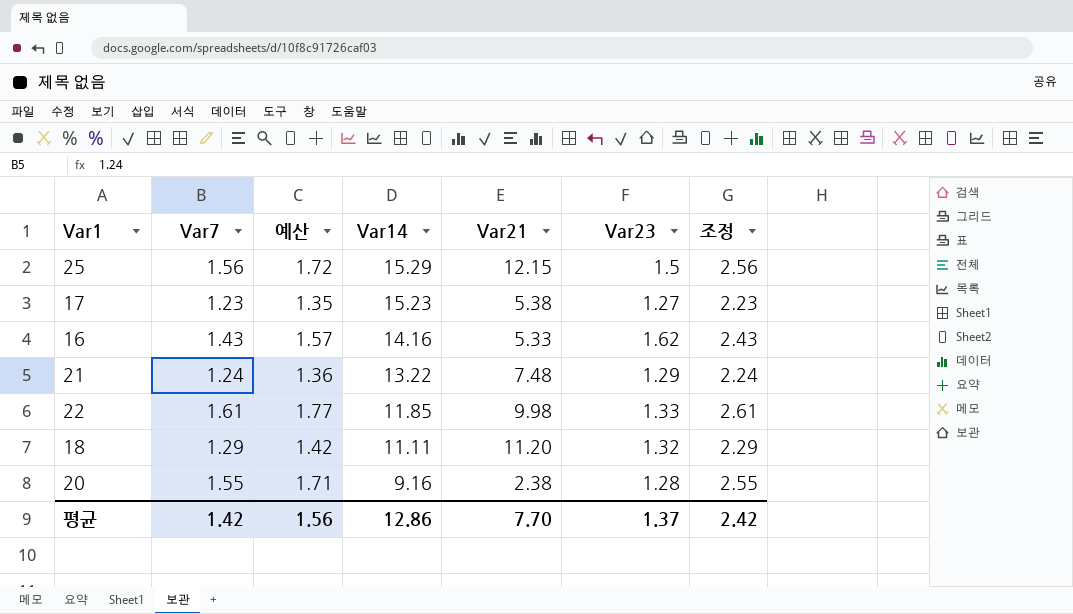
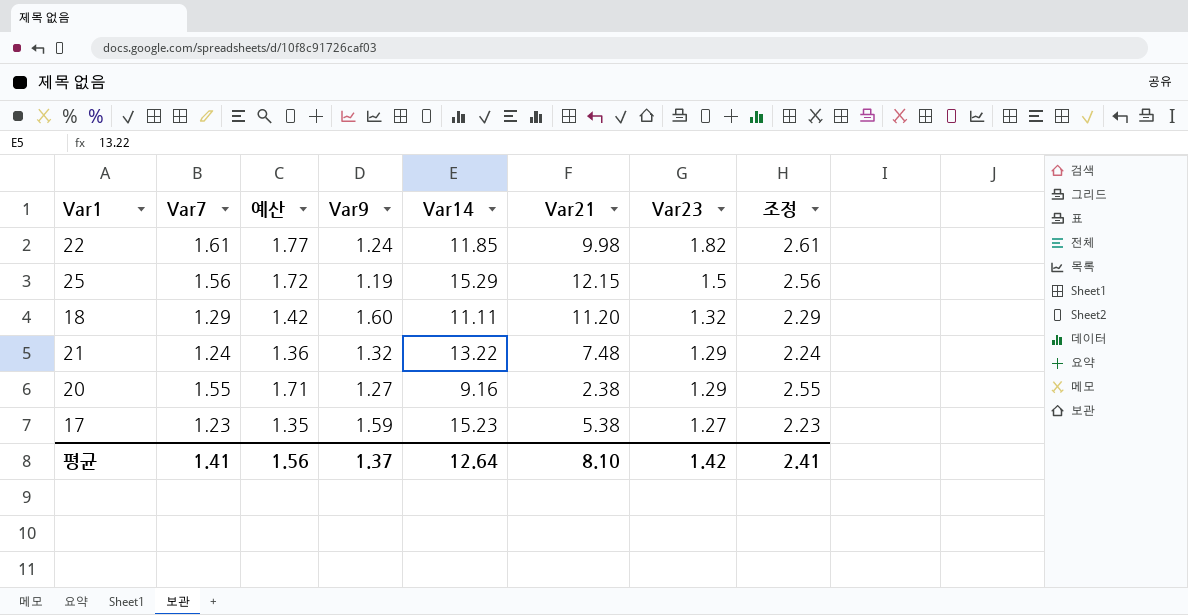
row order: Var14 descending -> Var23 descending
column Var9 | position: none -> 4
row 16: 1.43 | 1.57 | 14.16 | 5.33 | 1.62 | 2.43 -> none
22 | Var23: 1.33 -> 1.82
20 | Var23: 1.28 -> 1.29
평균 | Var7: 1.42 -> 1.41
평균 | Var14: 12.86 -> 12.64
평균 | Var21: 7.70 -> 8.10
평균 | Var23: 1.37 -> 1.42
평균 | 조정: 2.42 -> 2.41

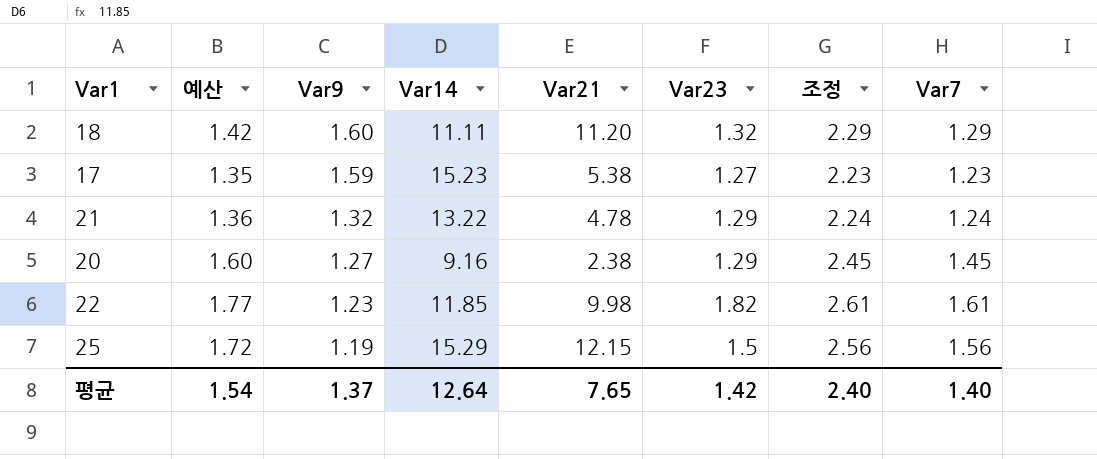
row order: Var23 descending -> Var9 descending
column Var7 | position: 2 -> 8
21 | Var21: 7.48 -> 4.78
20 | 예산: 1.71 -> 1.60
20 | 조정: 2.55 -> 2.45
20 | Var7: 1.55 -> 1.45
22 | Var9: 1.24 -> 1.23
평균 | 예산: 1.56 -> 1.54
평균 | Var21: 8.10 -> 7.65
평균 | 조정: 2.41 -> 2.40
평균 | Var7: 1.41 -> 1.40

